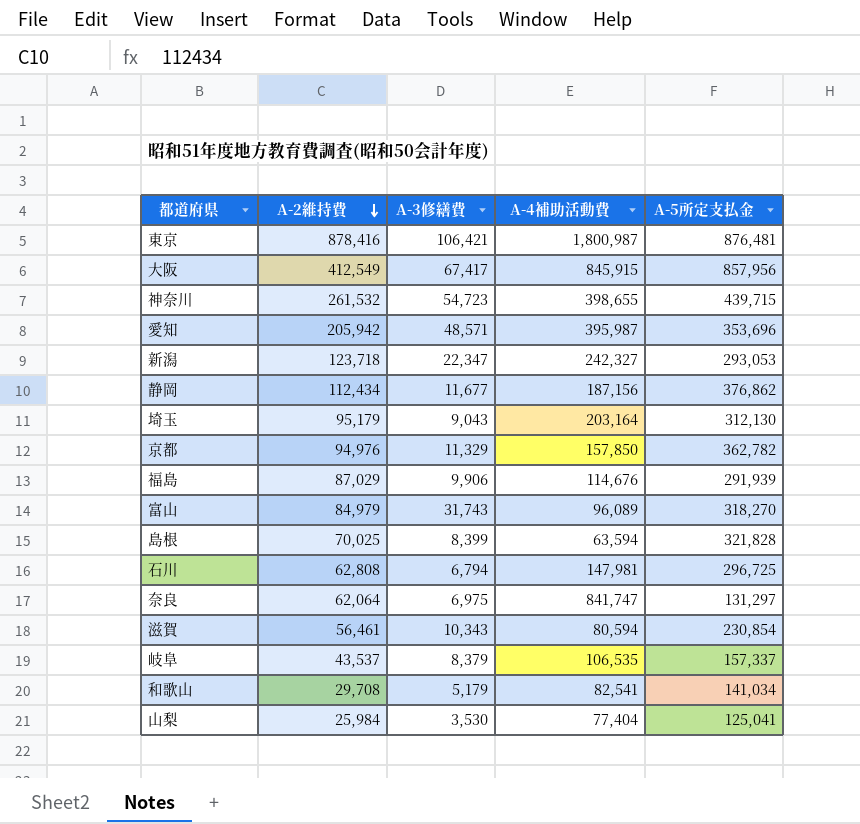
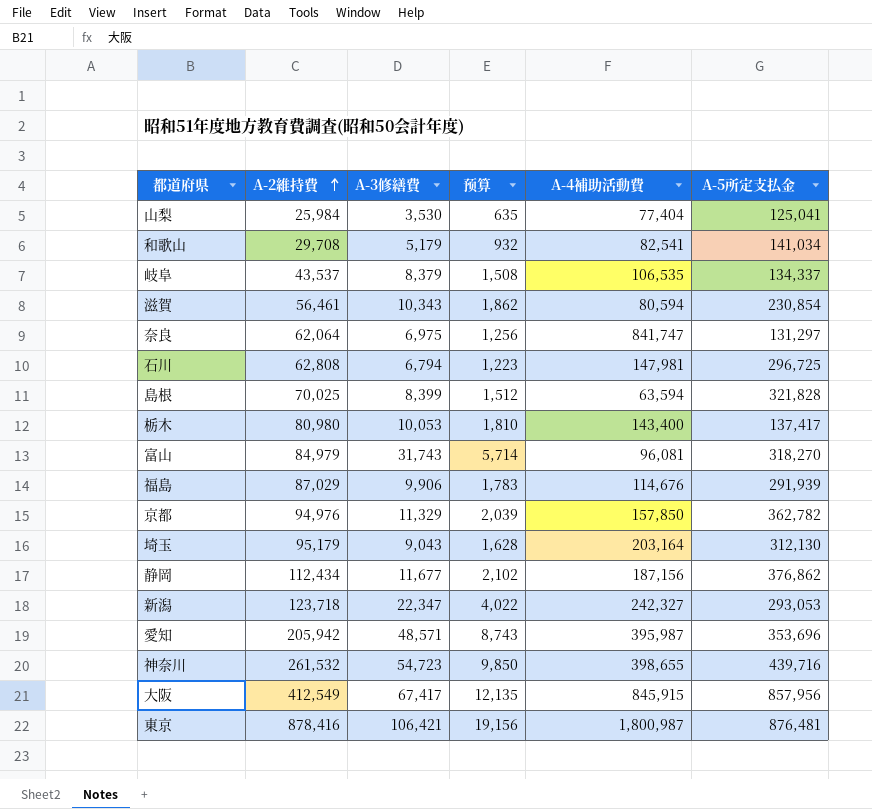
row order: A-2維持費 descending -> A-2維持費 ascending
column 预算 | formula: none -> [A-3修繕費] * 0.18
岐阜 | A-5所定支払金: 157,337 -> 134,337
row 栃木: none -> 80,980 | 10,053 | 1,810 | 143,400 | 137,417
富山 | A-4補助活動費: 96,089 -> 96,081
神奈川 | A-5所定支払金: 439,715 -> 439,716

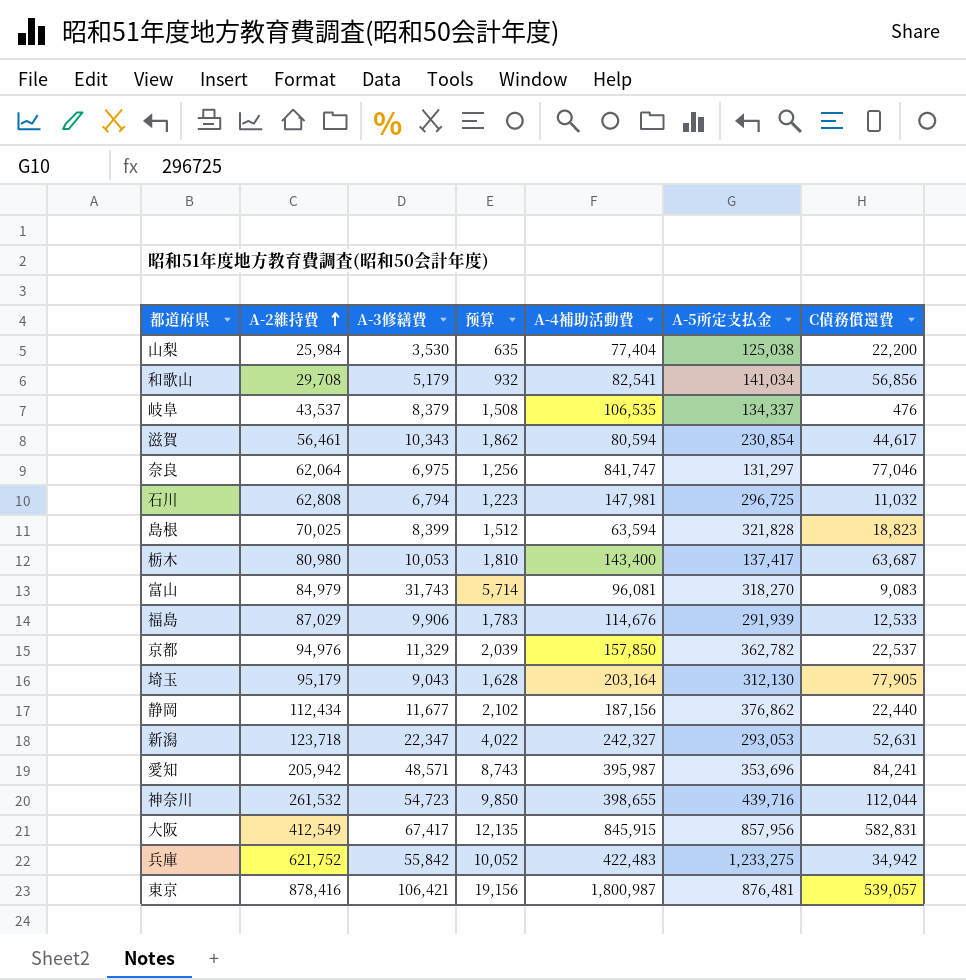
column C債務償還費 | position: none -> 7
山梨 | A-5所定支払金: 125,041 -> 125,038
row 兵庫: none -> 621,752 | 55,842 | 10,052 | 422,483 | 1,233,275 | 34,942

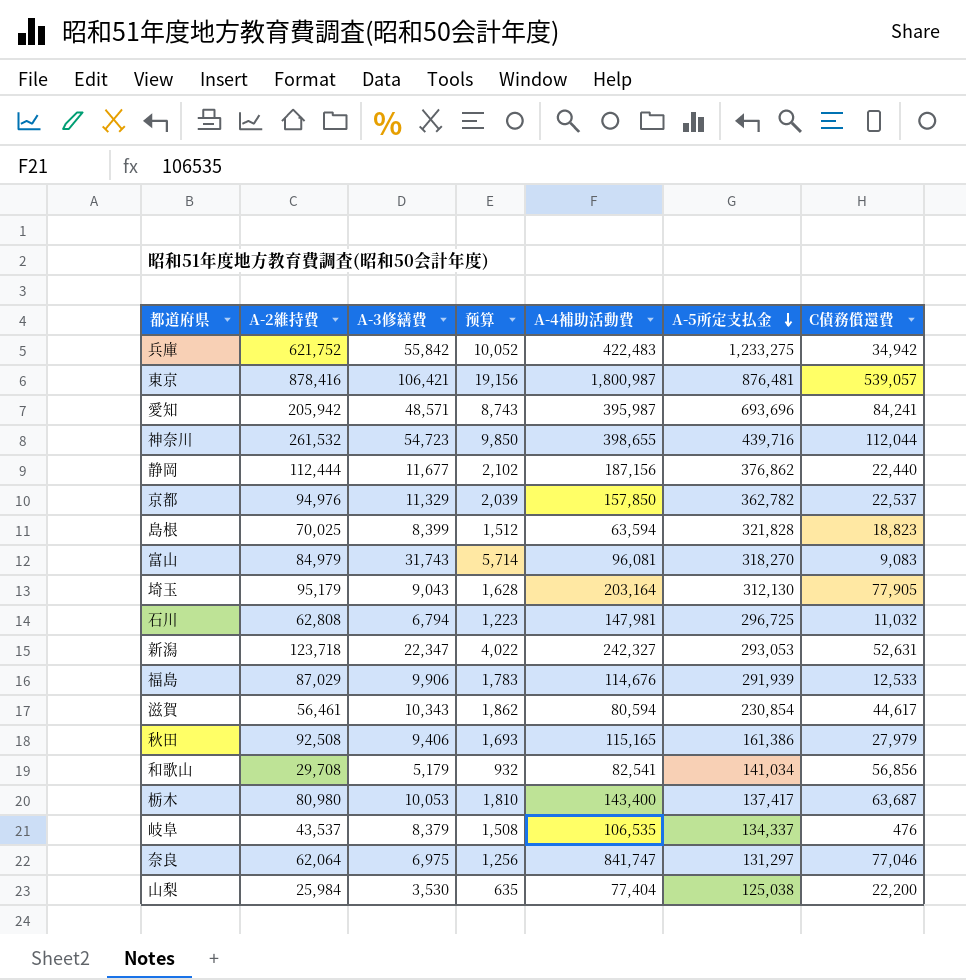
row order: A-2維持費 ascending -> A-5所定支払金 descending
row 大阪: 412,549 | 67,417 | 12,135 | 845,915 | 857,956 | 582,831 -> none
愛知 | A-5所定支払金: 353,696 -> 693,696
静岡 | A-2維持費: 112,434 -> 112,444
row 秋田: none -> 92,508 | 9,406 | 1,693 | 115,165 | 161,386 | 27,979

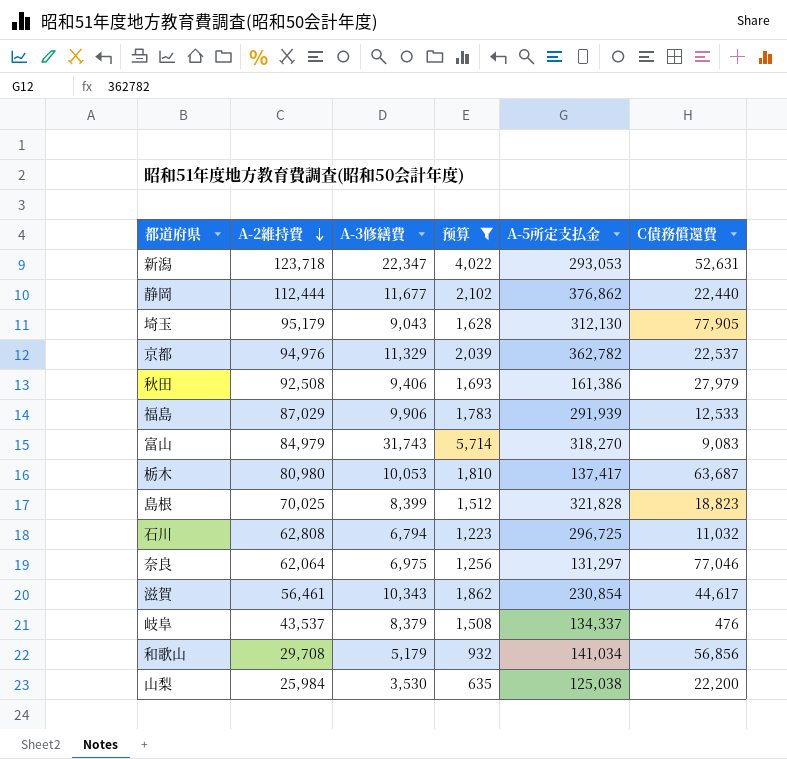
filter: none -> 预算 <= 5,714
row order: A-5所定支払金 descending -> A-2維持費 descending
column A-4補助活動費 | position: 5 -> none

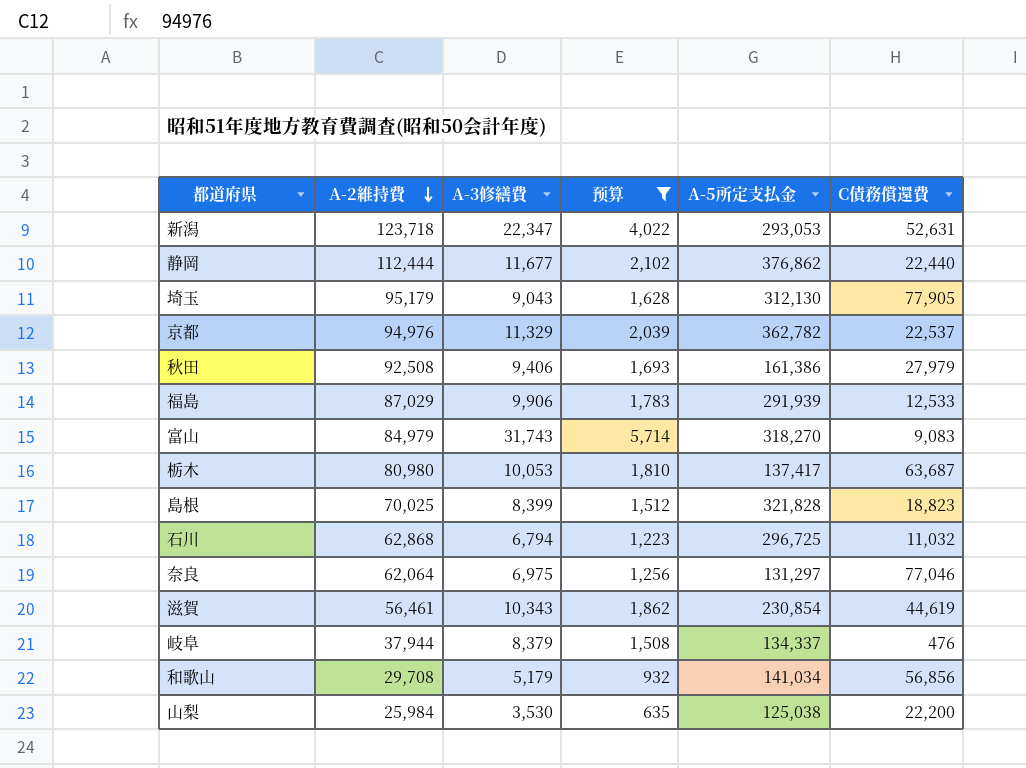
石川 | A-2維持費: 62,808 -> 62,868
滋賀 | C債務償還費: 44,617 -> 44,619
岐阜 | A-2維持費: 43,537 -> 37,944

